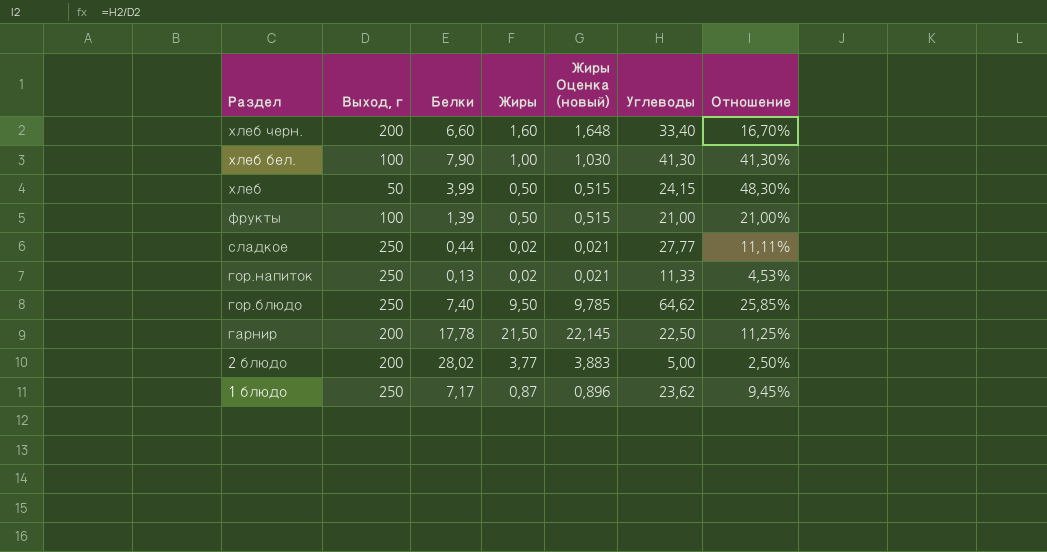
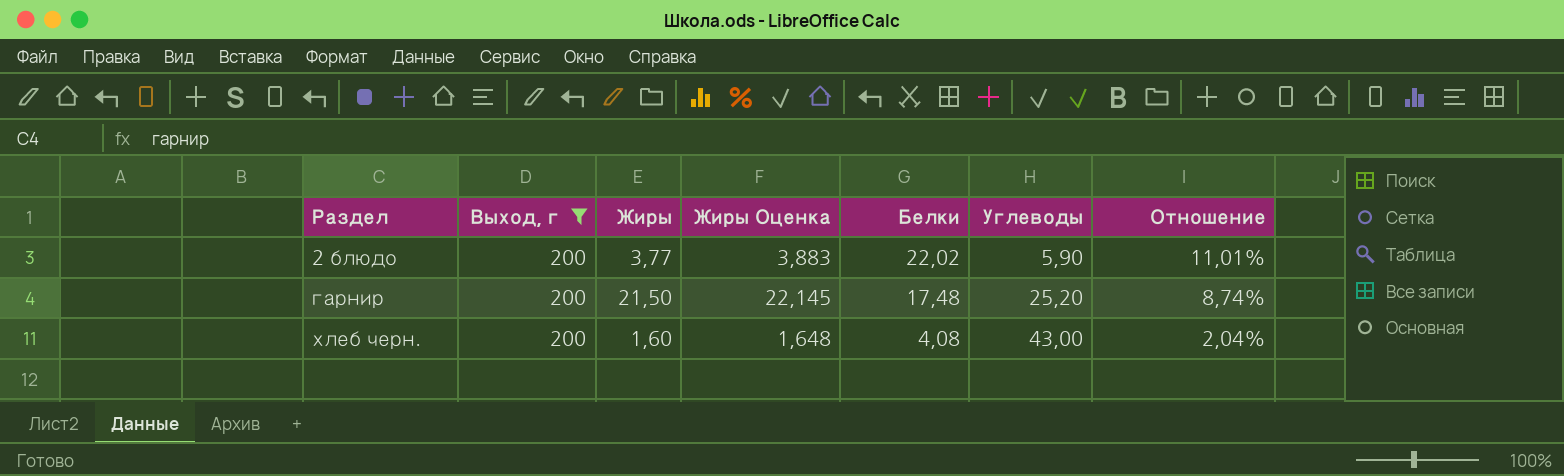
filter: none -> Выход, г = 200
row order: Раздел descending -> Раздел ascending
column name: Жиры Оценка (новый) -> Жиры Оценка
column Белки | position: 3 -> 5
column Отношение | formula: [Углеводы] / [Выход, г] -> [Белки] / [Выход, г]
2 блюдо | Белки: 28,02 -> 22,02
2 блюдо | Углеводы: 5,00 -> 5,90
гарнир | Белки: 17,78 -> 17,48
гарнир | Углеводы: 22,50 -> 25,20
хлеб черн. | Белки: 6,60 -> 4,08
хлеб черн. | Углеводы: 33,40 -> 43,00

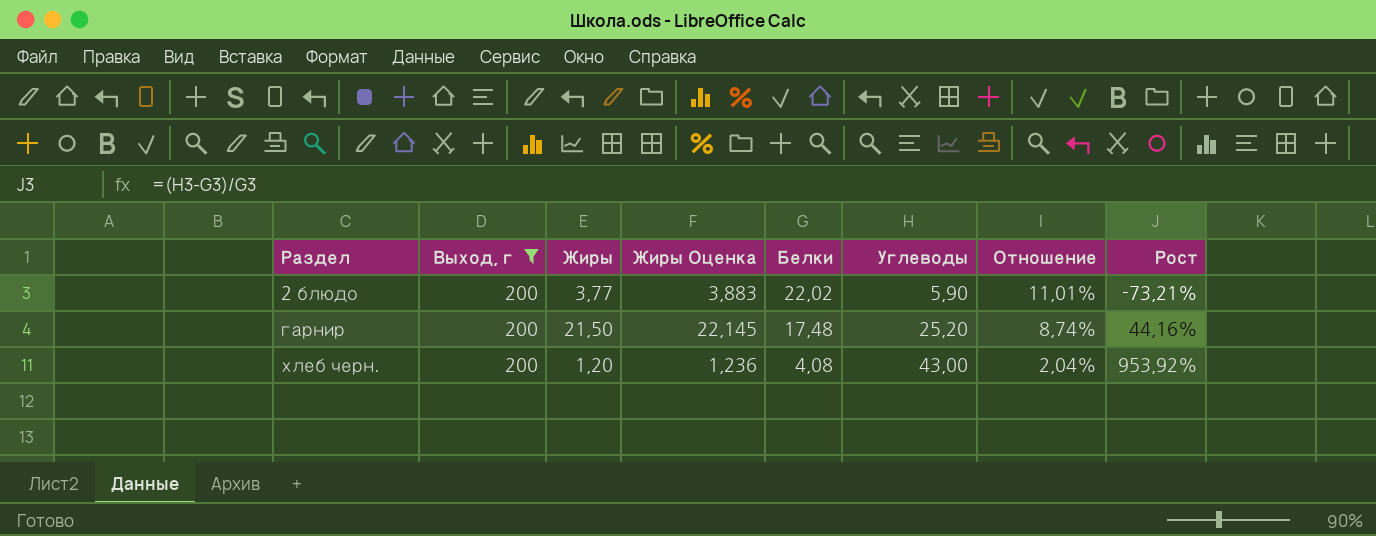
column Рост | formula: none -> ([Углеводы] - [Белки]) / [Белки]
хлеб черн. | Жиры: 1,60 -> 1,20
хлеб черн. | Жиры Оценка: 1,648 -> 1,236

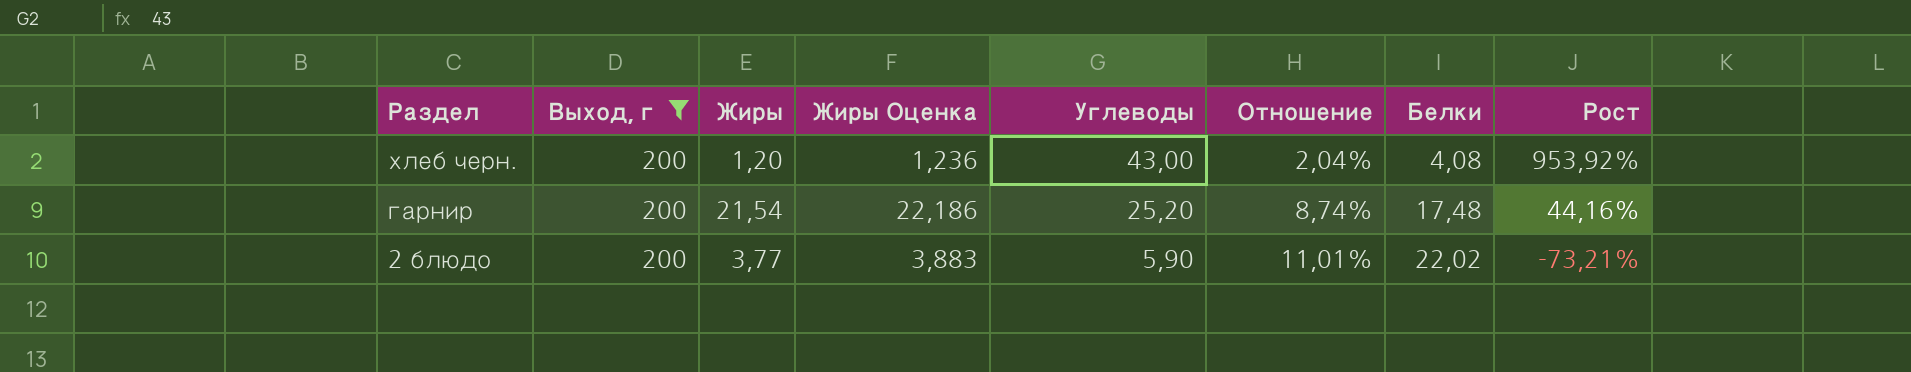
row order: Раздел ascending -> Раздел descending
column Белки | position: 5 -> 7
гарнир | Жиры: 21,50 -> 21,54
гарнир | Жиры Оценка: 22,145 -> 22,186

